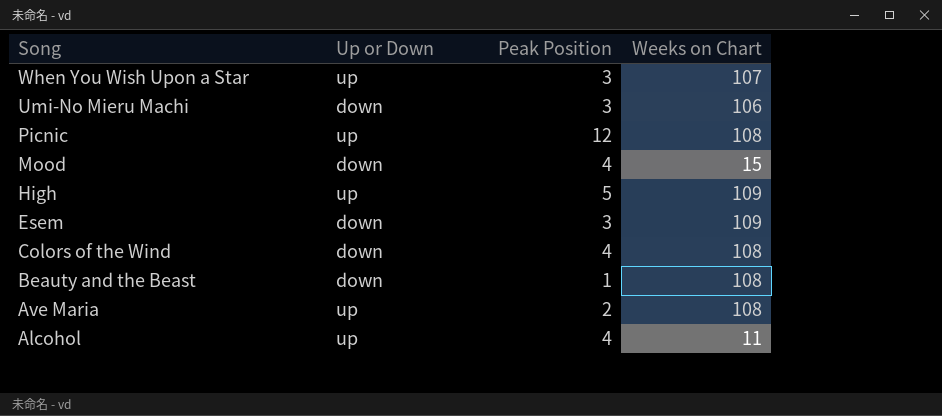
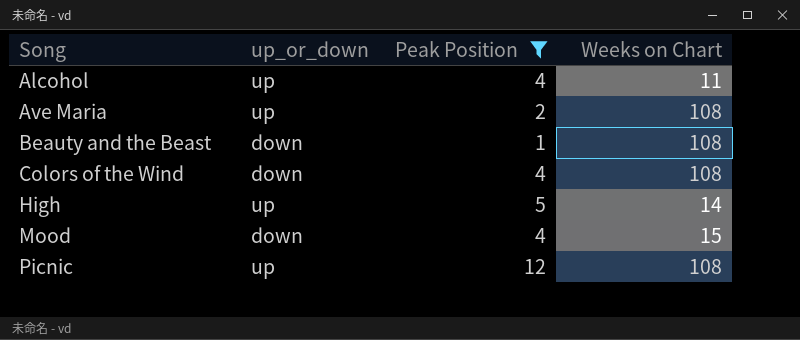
filter: none -> Peak Position != 3
row order: Song descending -> Song ascending
column name: Up or Down -> up_or_down
High | Weeks on Chart: 109 -> 14

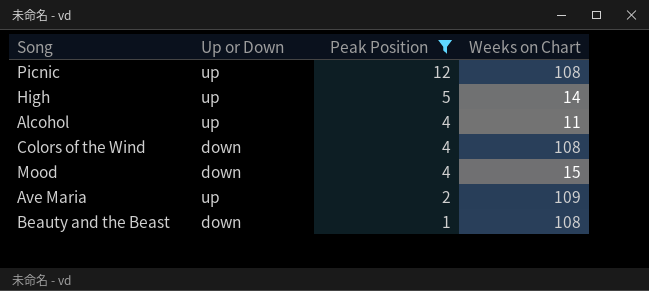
row order: Song ascending -> Peak Position descending
column name: up_or_down -> Up or Down
Ave Maria | Weeks on Chart: 108 -> 109

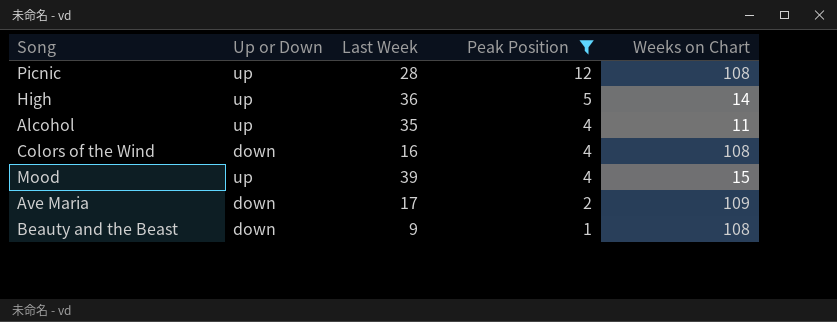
column Last Week | position: none -> 3
Mood | Up or Down: down -> up
Ave Maria | Up or Down: up -> down

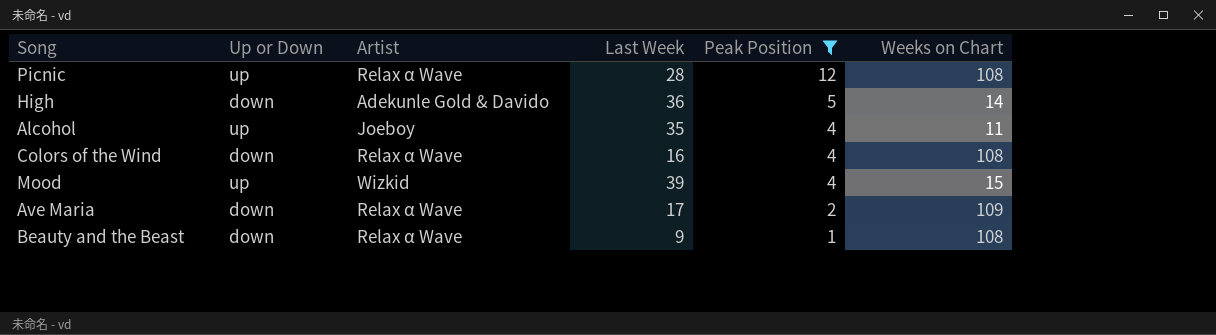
column Artist | position: none -> 3
High | Up or Down: up -> down

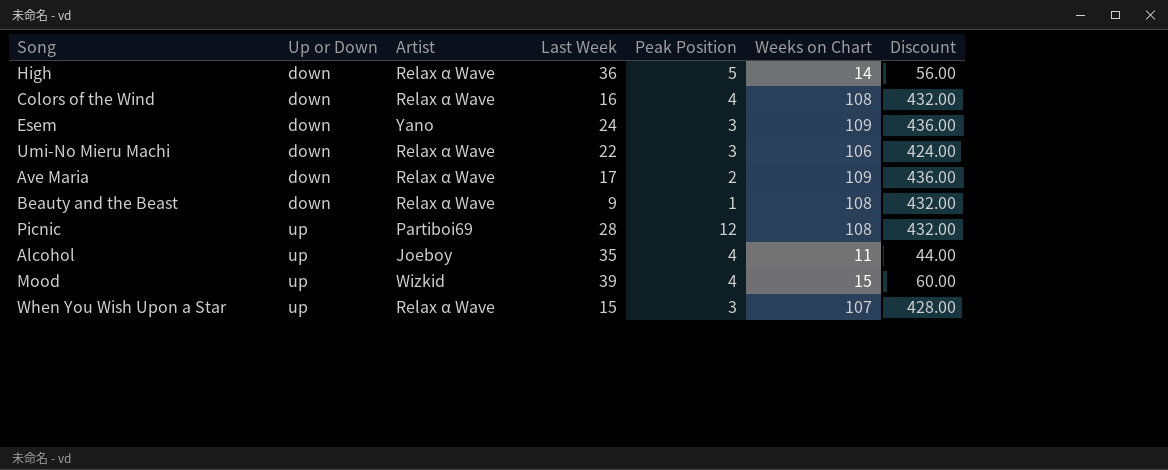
filter: Peak Position != 3 -> none
row order: Peak Position descending -> Up or Down ascending
column Discount | formula: none -> [Weeks on Chart] * 4
High | Artist: Adekunle Gold & Davido -> Relax α Wave
Picnic | Artist: Relax α Wave -> Partiboi69

